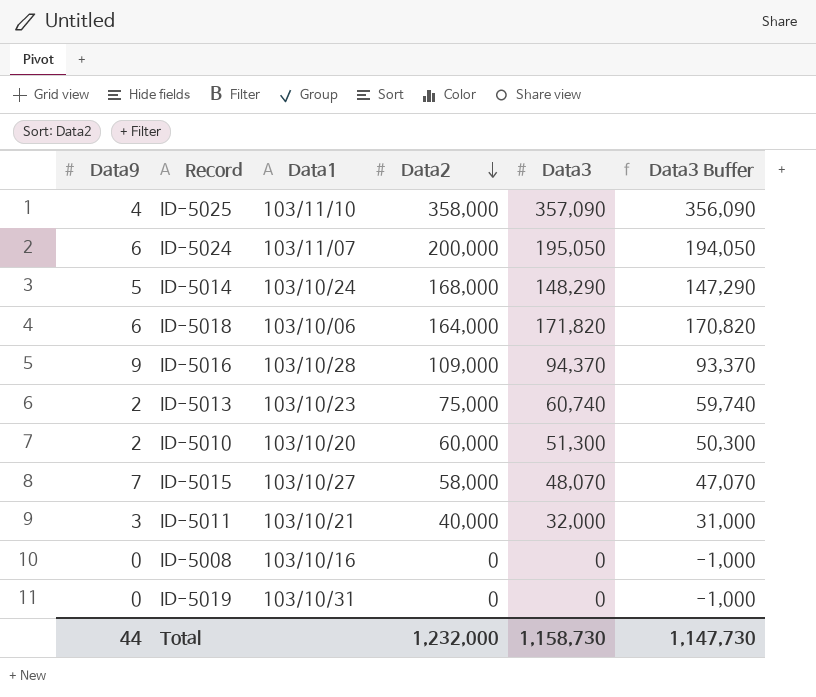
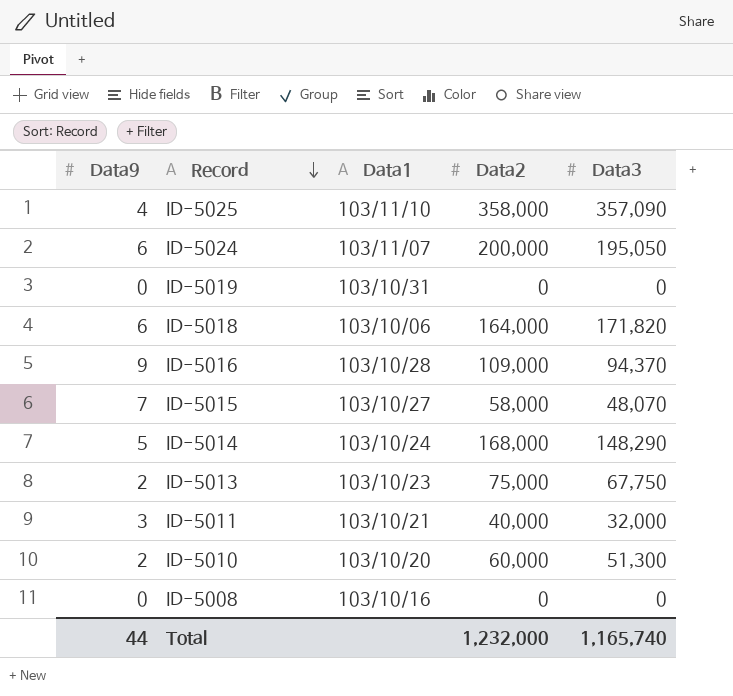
row order: Data2 descending -> Record descending
column Data3 Buffer | formula: [Data3] - 1000 -> none
ID-5013 | Data3: 60,740 -> 67,750
Total | Data3: 1,158,730 -> 1,165,740

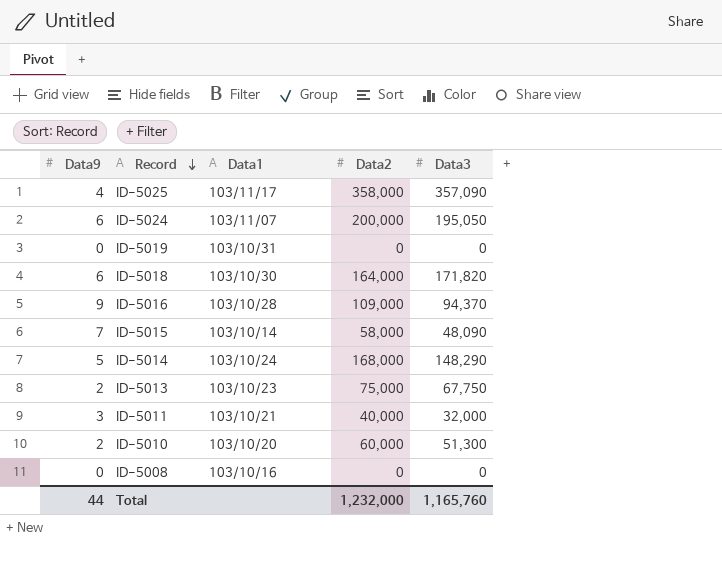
ID-5025 | Data1: 103/11/10 -> 103/11/17
ID-5018 | Data1: 103/10/06 -> 103/10/30
ID-5015 | Data1: 103/10/27 -> 103/10/14
ID-5015 | Data3: 48,070 -> 48,090
Total | Data3: 1,165,740 -> 1,165,760

